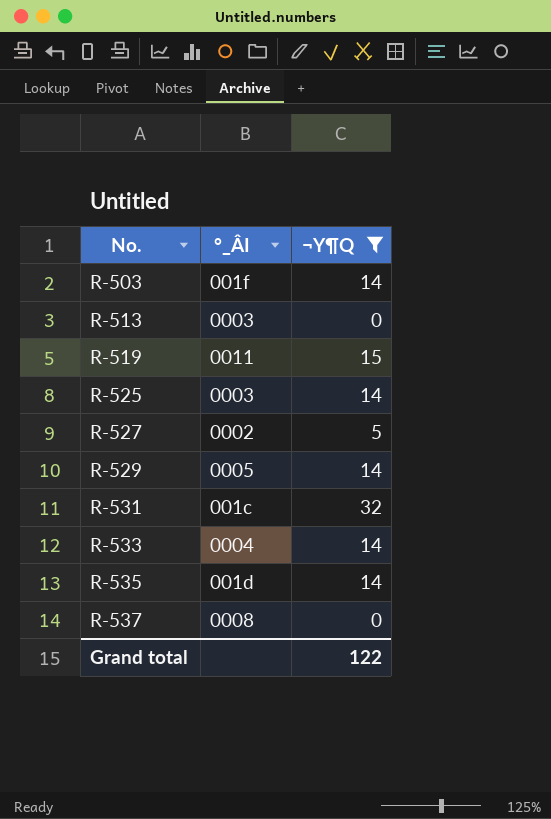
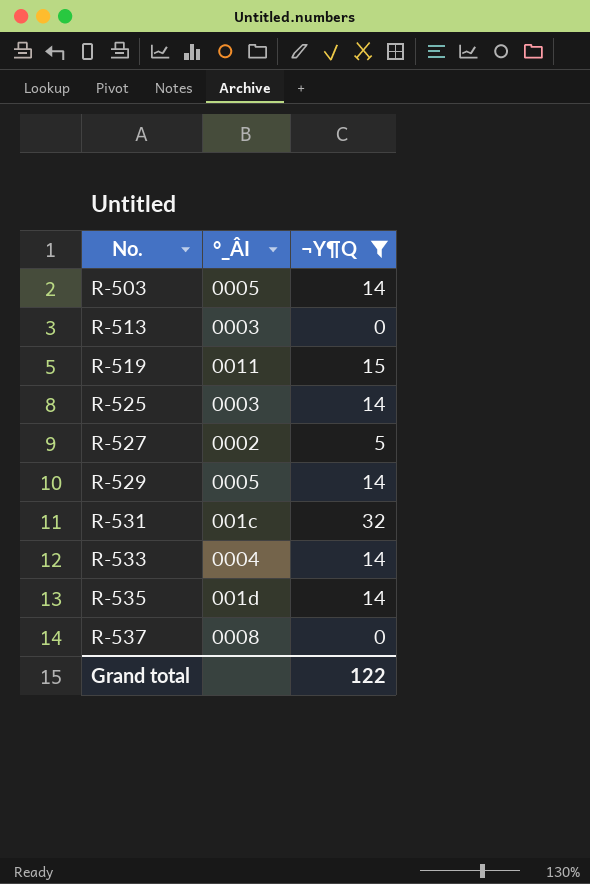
R-503 | °_ÂI: 001f -> 0005

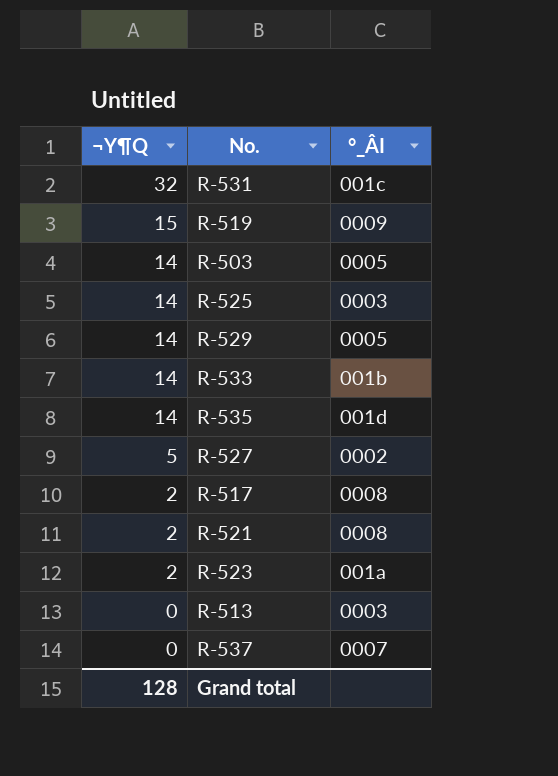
filter: ¬Y¶Q != 2 -> none
row order: No. ascending -> ¬Y¶Q descending
column ¬Y¶Q | position: 3 -> 1
R-519 | °_ÂI: 0011 -> 0009
R-533 | °_ÂI: 0004 -> 001b
R-537 | °_ÂI: 0008 -> 0007
Grand total | ¬Y¶Q: 122 -> 128

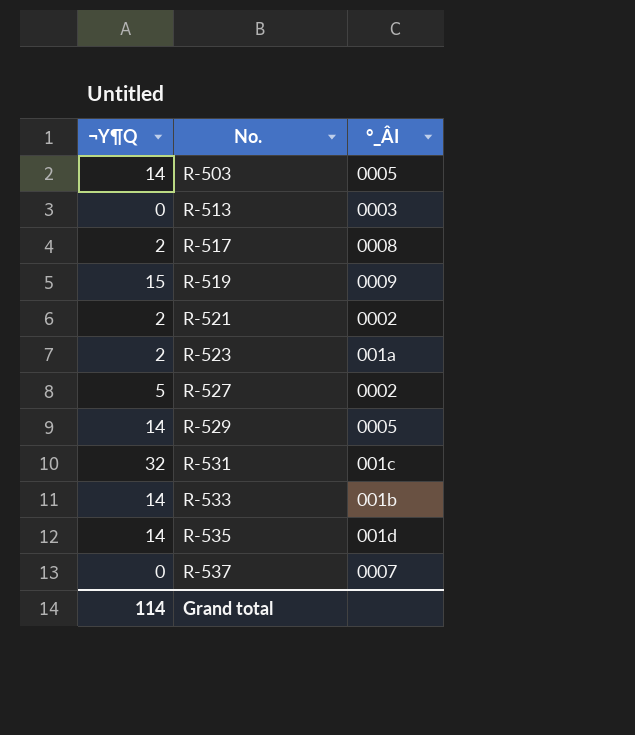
row order: ¬Y¶Q descending -> No. ascending
row R-525: 14 | 0003 -> none
R-521 | °_ÂI: 0008 -> 0002
Grand total | ¬Y¶Q: 128 -> 114

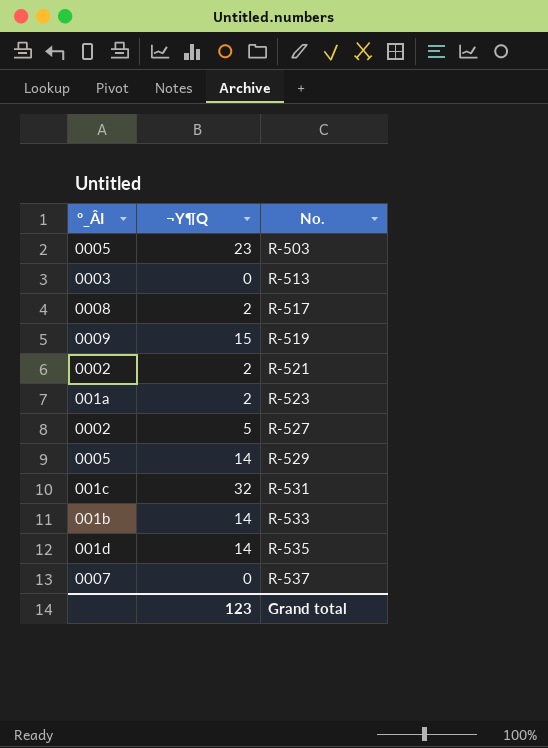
column °_ÂI | position: 3 -> 1
R-503 | ¬Y¶Q: 14 -> 23
Grand total | ¬Y¶Q: 114 -> 123

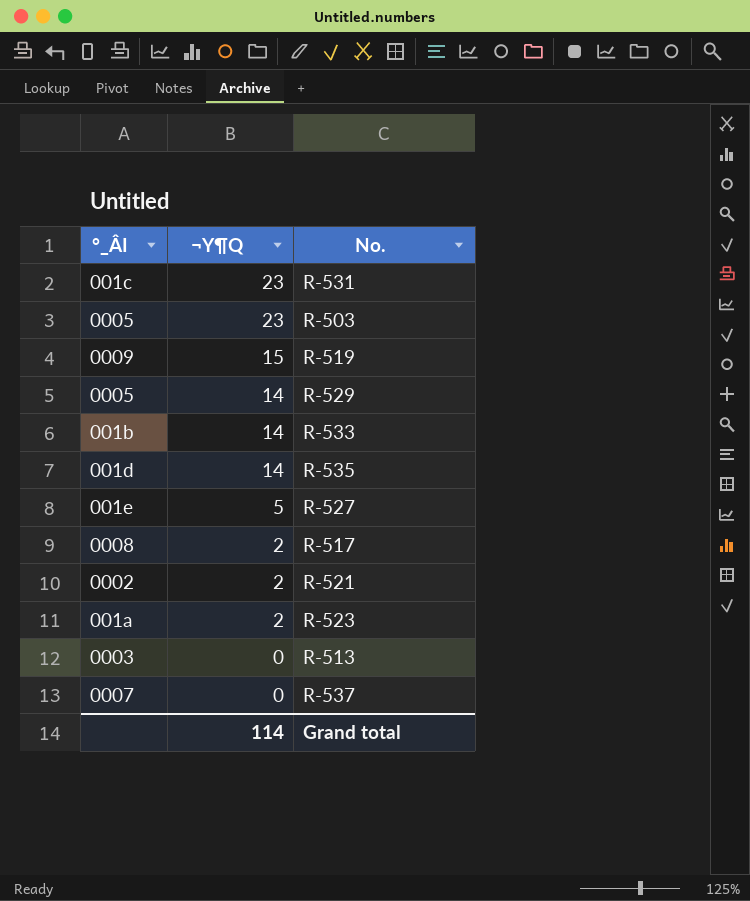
row order: No. ascending -> ¬Y¶Q descending
R-531 | ¬Y¶Q: 32 -> 23
R-527 | °_ÂI: 0002 -> 001e
Grand total | ¬Y¶Q: 123 -> 114

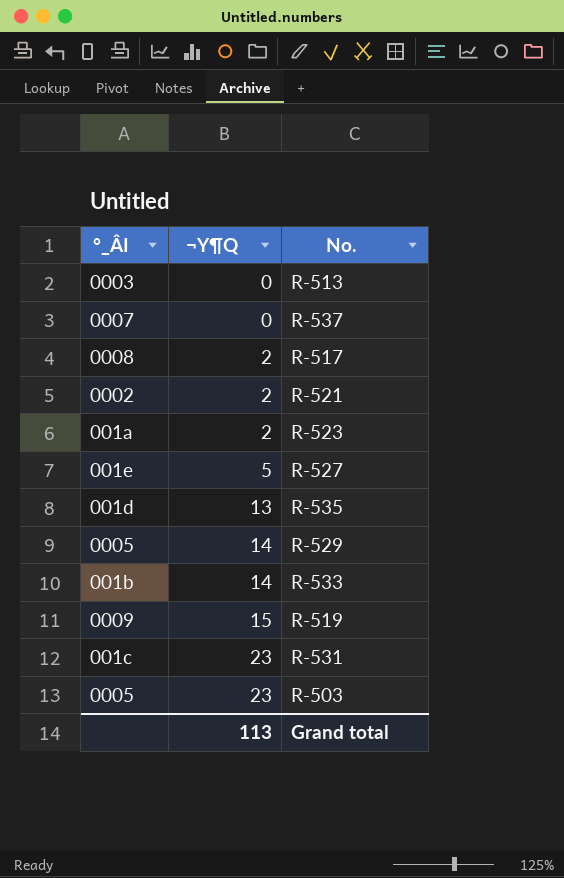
row order: ¬Y¶Q descending -> ¬Y¶Q ascending
R-535 | ¬Y¶Q: 14 -> 13
Grand total | ¬Y¶Q: 114 -> 113

